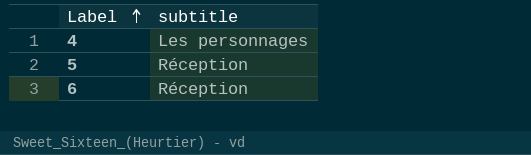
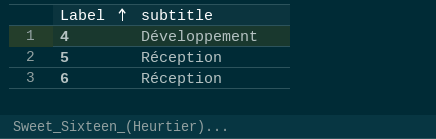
4 | subtitle: Les personnages -> Développement

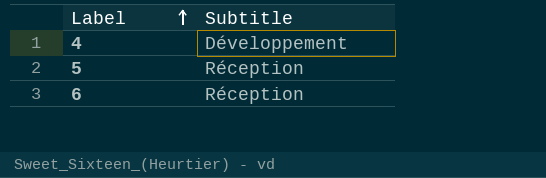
column name: subtitle -> Subtitle

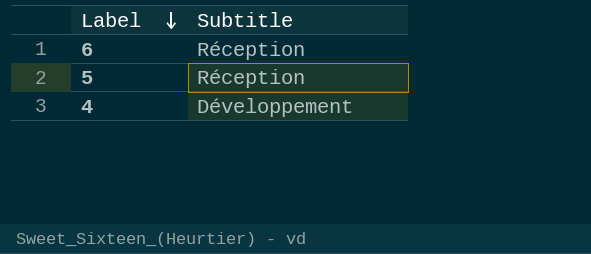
row order: Label ascending -> Label descending

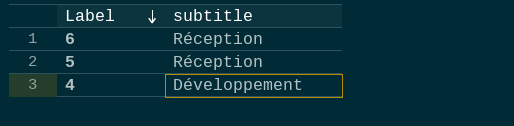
column name: Subtitle -> subtitle

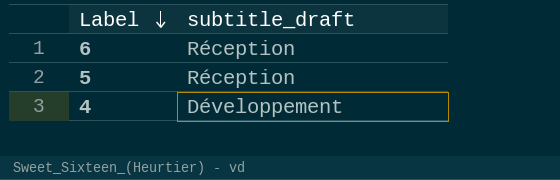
column name: subtitle -> subtitle_draft

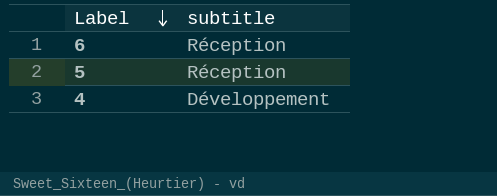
column name: subtitle_draft -> subtitle

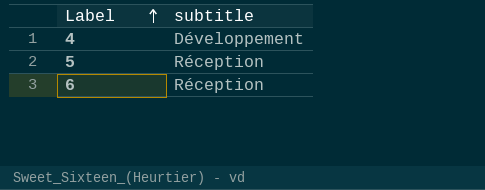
row order: Label descending -> Label ascending

